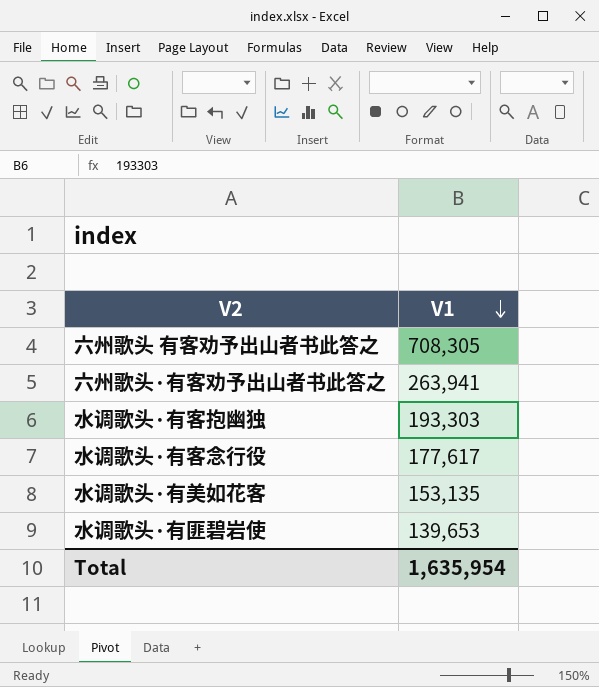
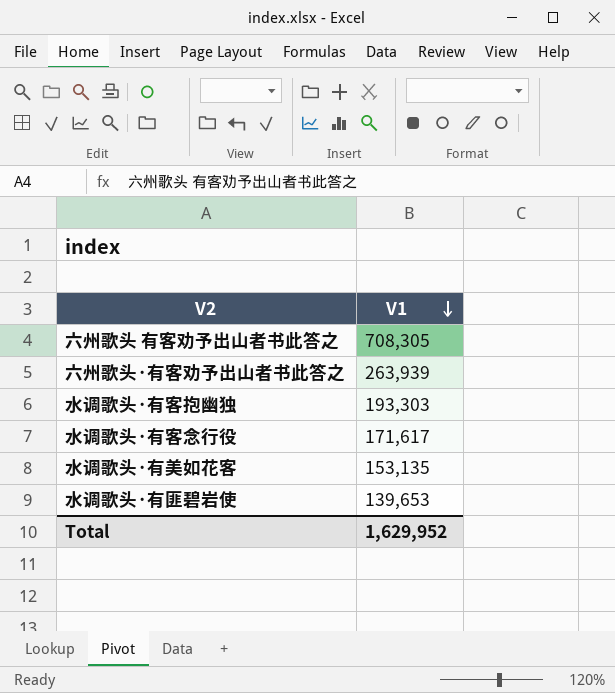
六州歌头·有客劝予出山者书此答之 | V1: 263,941 -> 263,939
水调歌头·有客念行役 | V1: 177,617 -> 171,617
Total | V1: 1,635,954 -> 1,629,952

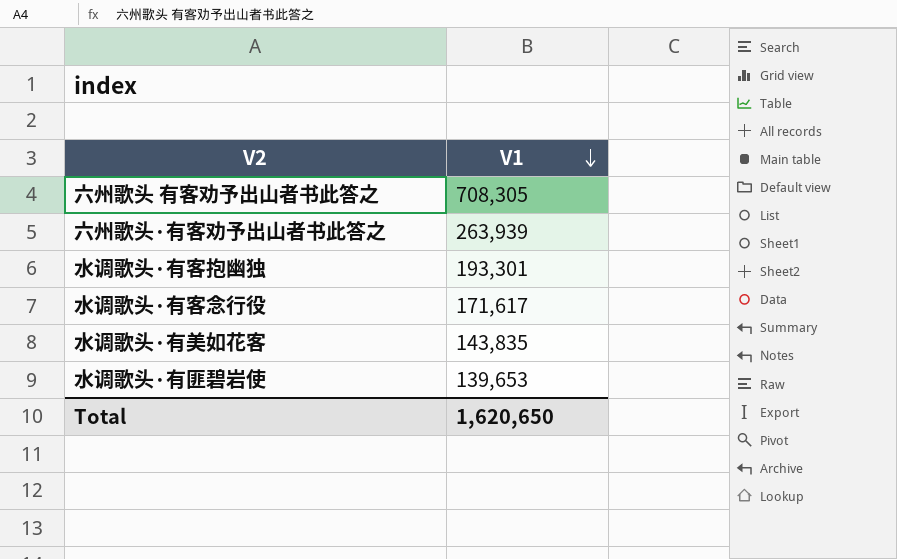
水调歌头·有客抱幽独 | V1: 193,303 -> 193,301
水调歌头·有美如花客 | V1: 153,135 -> 143,835
Total | V1: 1,629,952 -> 1,620,650

